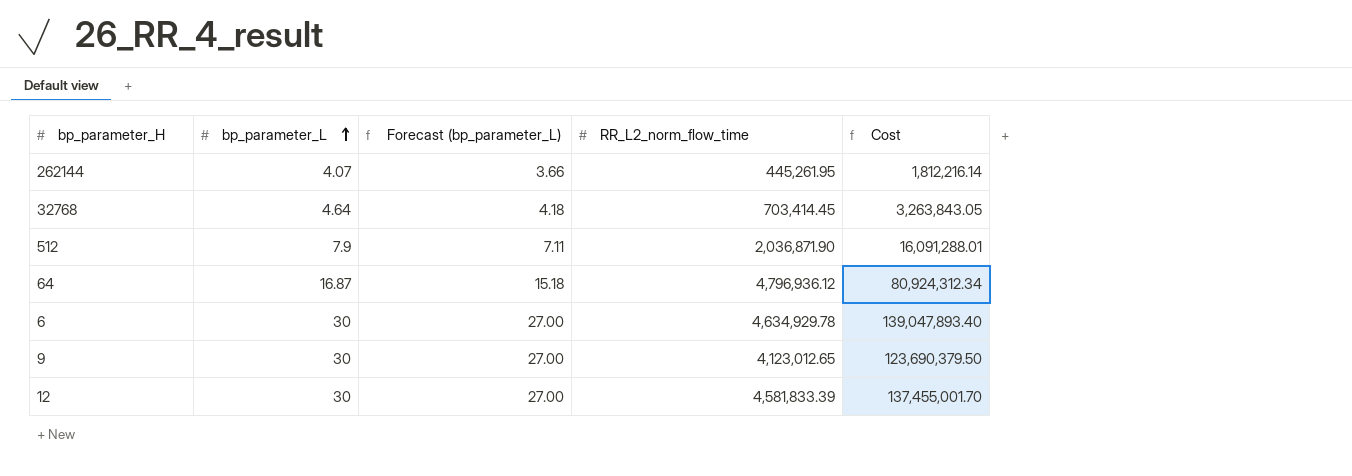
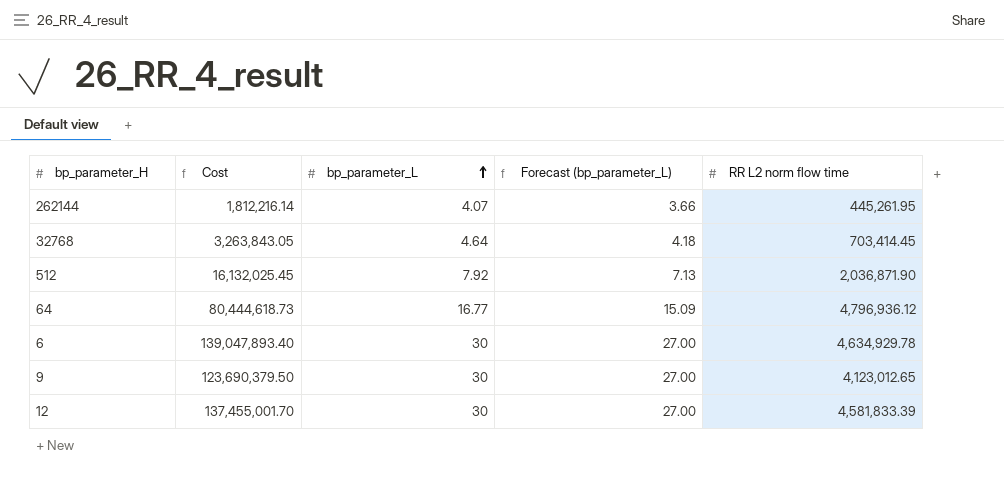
column Cost | position: 5 -> 2
column name: RR_L2_norm_flow_time -> RR L2 norm flow time
512 | Cost: 16,091,288.01 -> 16,132,025.45
512 | bp_parameter_L: 7.9 -> 7.92
512 | Forecast (bp_parameter_L): 7.11 -> 7.13
64 | Cost: 80,924,312.34 -> 80,444,618.73
64 | bp_parameter_L: 16.87 -> 16.77
64 | Forecast (bp_parameter_L): 15.18 -> 15.09

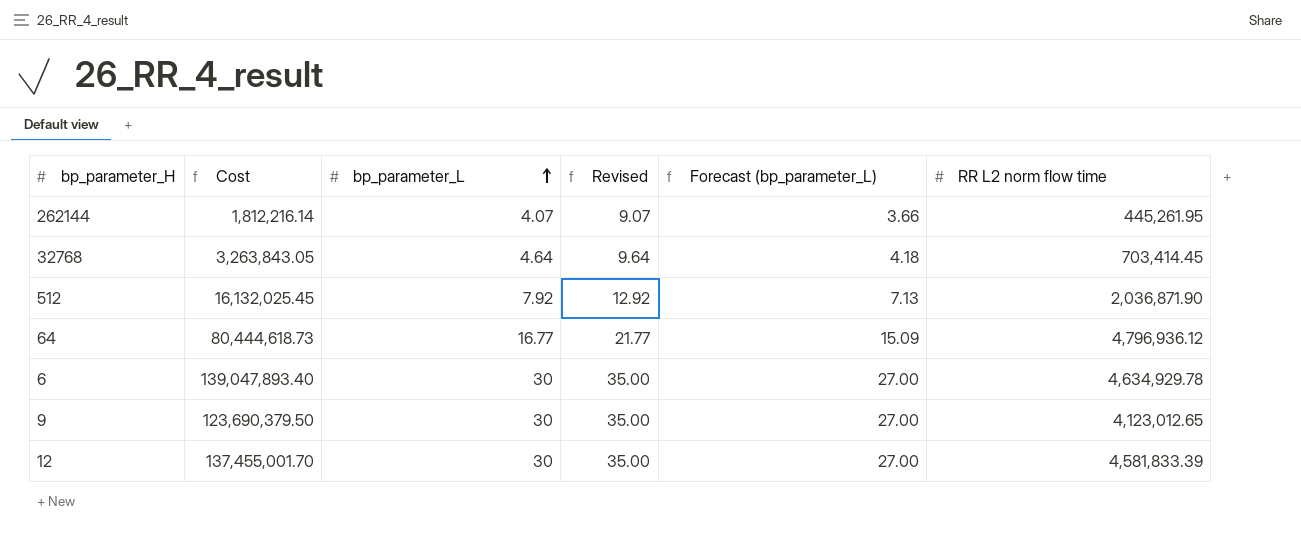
column Revised | formula: none -> [bp_parameter_L] + 5

